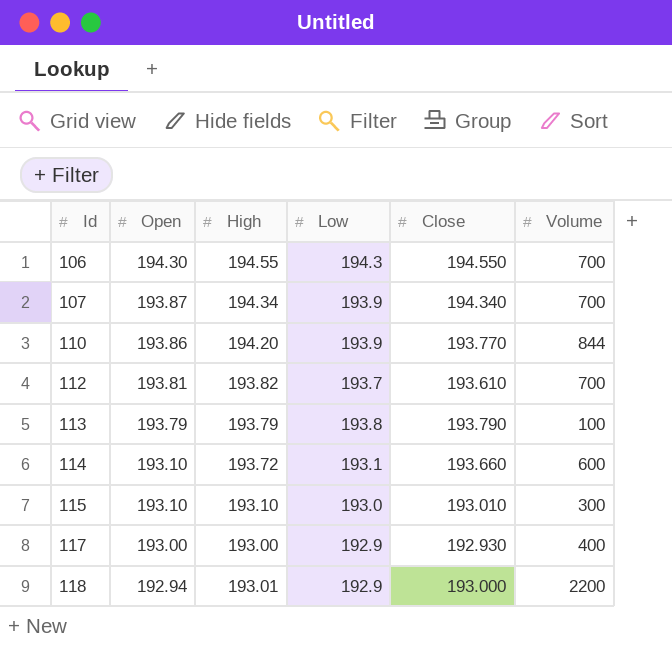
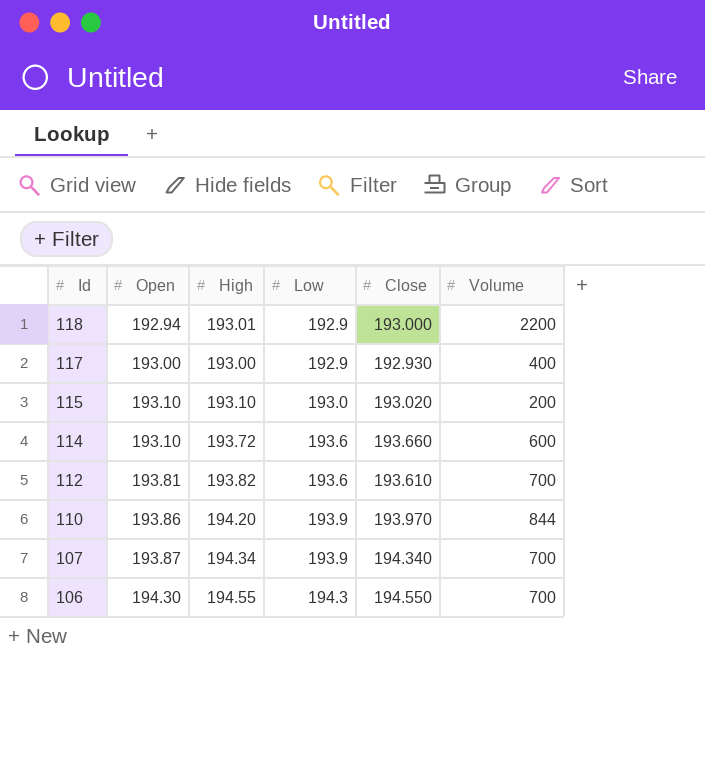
row order: Id ascending -> Id descending
row 113: 193.79 | 193.79 | 193.8 | 193.790 | 100 -> none
115 | Close: 193.010 -> 193.020
115 | Volume: 300 -> 200
114 | Low: 193.1 -> 193.6
112 | Low: 193.7 -> 193.6
110 | Close: 193.770 -> 193.970

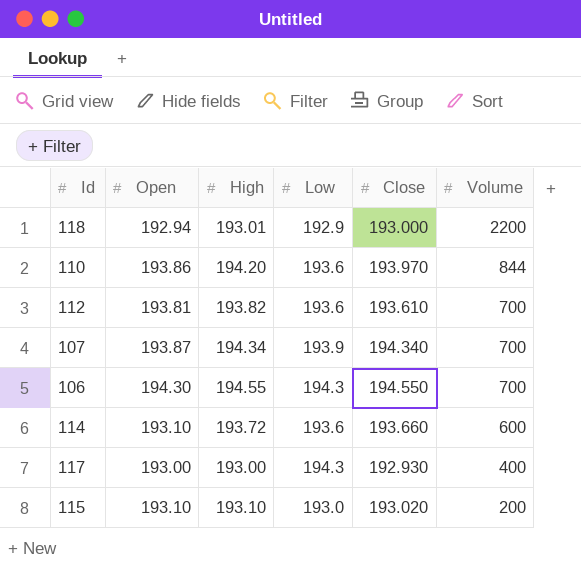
row order: Id descending -> Volume descending
110 | Low: 193.9 -> 193.6
117 | Low: 192.9 -> 194.3

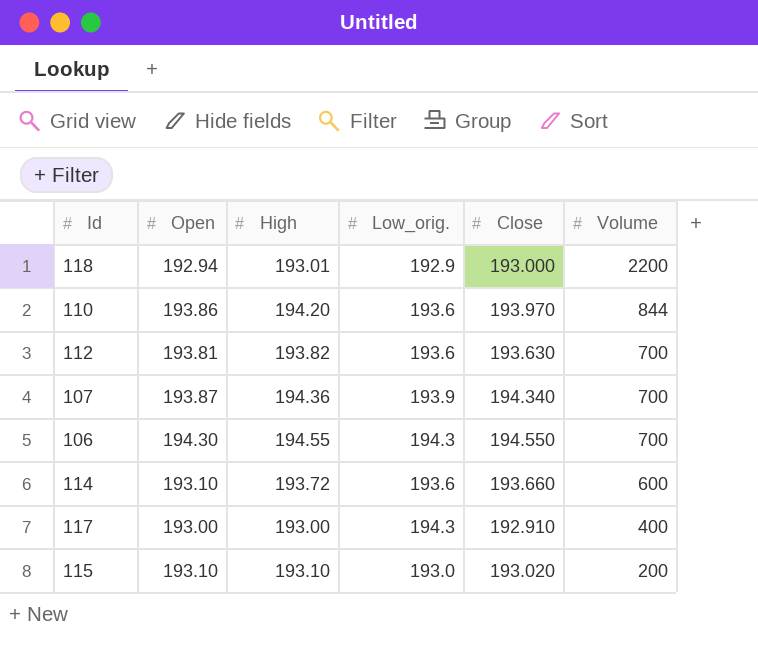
column name: Low -> Low_orig.
112 | Close: 193.610 -> 193.630
107 | High: 194.34 -> 194.36
117 | Close: 192.930 -> 192.910

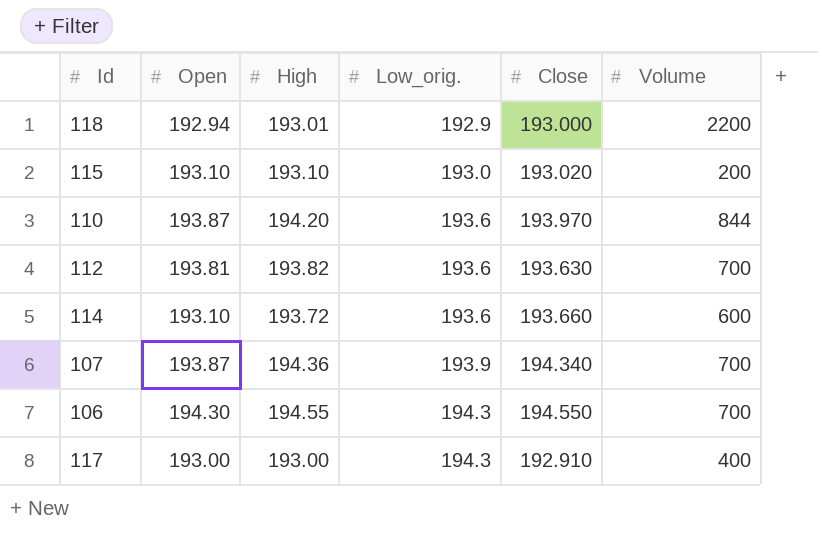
row order: Volume descending -> Low_orig. ascending
110 | Open: 193.86 -> 193.87

